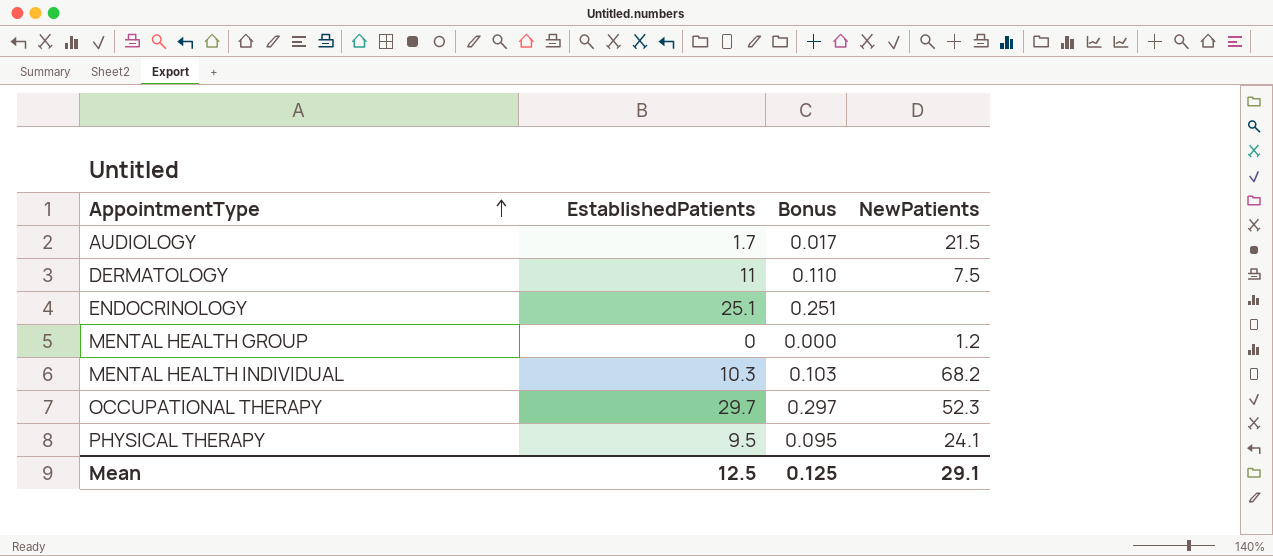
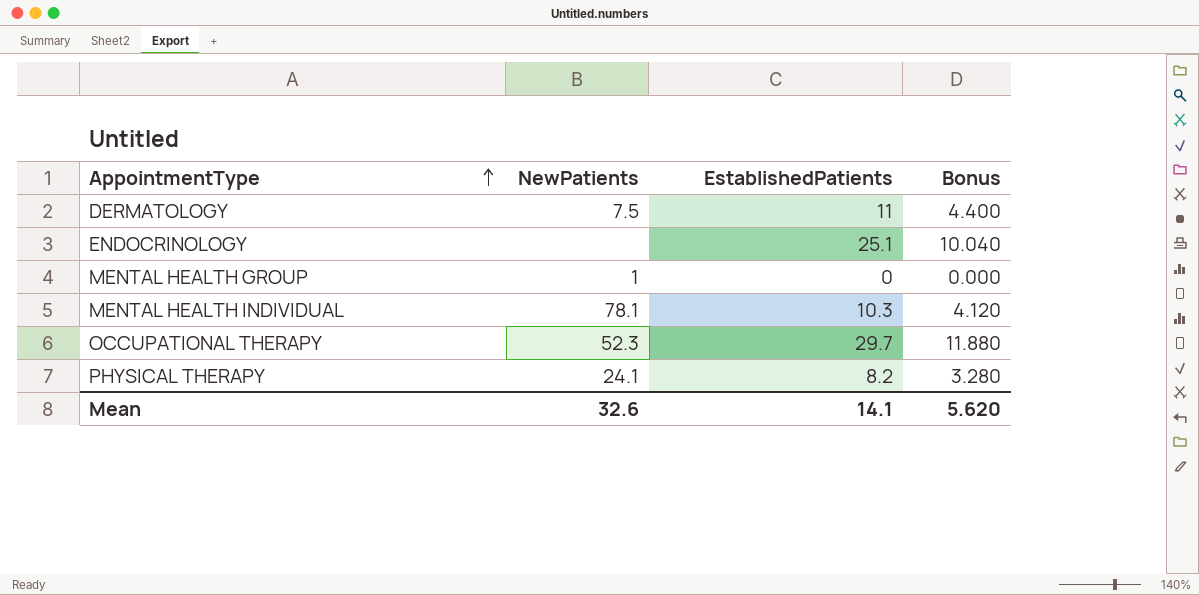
column NewPatients | position: 4 -> 2
column Bonus | formula: [EstablishedPatients] * 0.01 -> [EstablishedPatients] * 0.4
row AUDIOLOGY: 1.7 | 0.017 | 21.5 -> none
MENTAL HEALTH GROUP | NewPatients: 1.2 -> 1
MENTAL HEALTH INDIVIDUAL | NewPatients: 68.2 -> 78.1
PHYSICAL THERAPY | EstablishedPatients: 9.5 -> 8.2
Mean | NewPatients: 29.1 -> 32.6
Mean | EstablishedPatients: 12.5 -> 14.1
Mean | Bonus: 0.125 -> 5.620

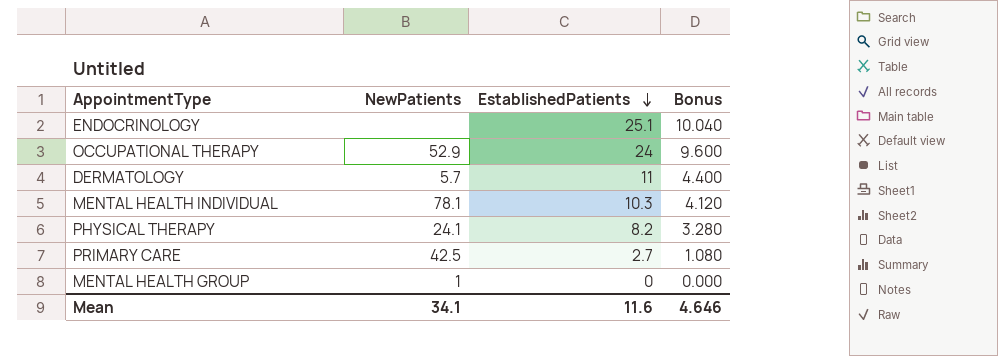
row order: AppointmentType ascending -> EstablishedPatients descending
OCCUPATIONAL THERAPY | NewPatients: 52.3 -> 52.9
OCCUPATIONAL THERAPY | EstablishedPatients: 29.7 -> 24
OCCUPATIONAL THERAPY | Bonus: 11.880 -> 9.600
DERMATOLOGY | NewPatients: 7.5 -> 5.7
row PRIMARY CARE: none -> 42.5 | 2.7 | 1.080
Mean | NewPatients: 32.6 -> 34.1
Mean | EstablishedPatients: 14.1 -> 11.6
Mean | Bonus: 5.620 -> 4.646

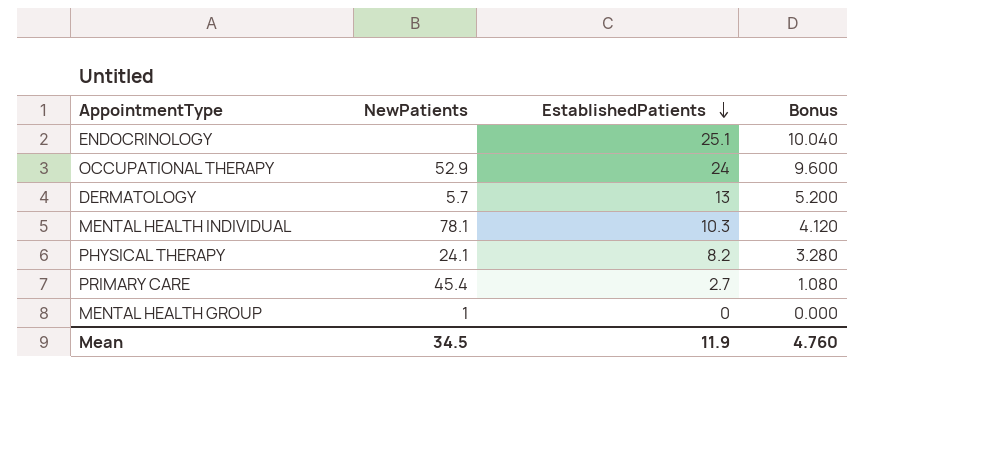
DERMATOLOGY | EstablishedPatients: 11 -> 13
DERMATOLOGY | Bonus: 4.400 -> 5.200
PRIMARY CARE | NewPatients: 42.5 -> 45.4
Mean | NewPatients: 34.1 -> 34.5
Mean | EstablishedPatients: 11.6 -> 11.9
Mean | Bonus: 4.646 -> 4.760

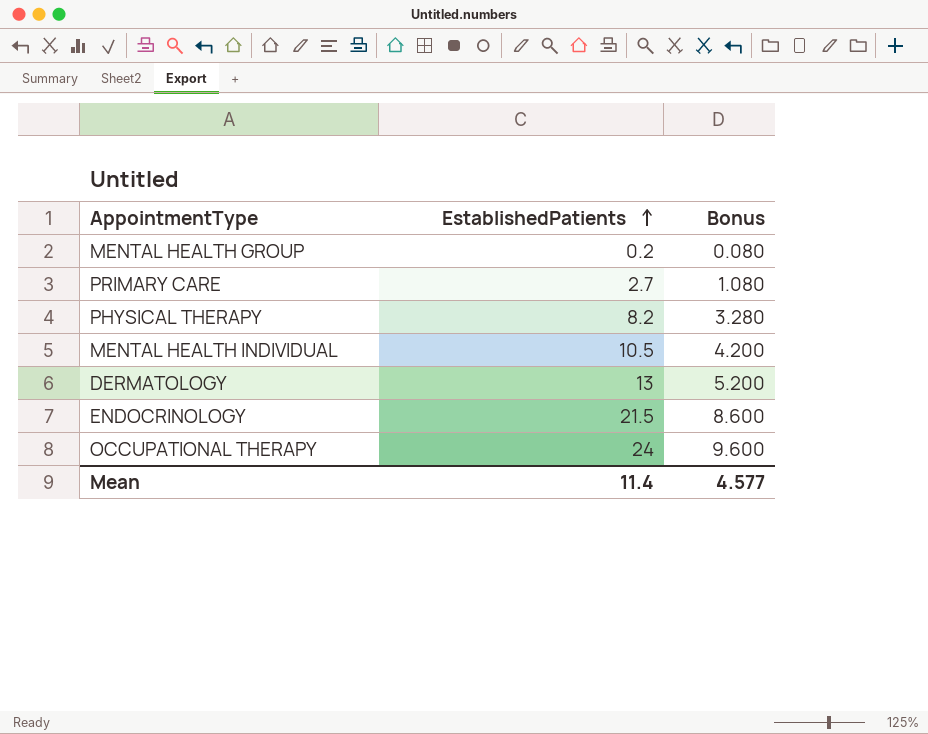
row order: EstablishedPatients descending -> EstablishedPatients ascending
column NewPatients | position: 2 -> none
MENTAL HEALTH GROUP | EstablishedPatients: 0 -> 0.2
MENTAL HEALTH GROUP | Bonus: 0.000 -> 0.080
MENTAL HEALTH INDIVIDUAL | EstablishedPatients: 10.3 -> 10.5
MENTAL HEALTH INDIVIDUAL | Bonus: 4.120 -> 4.200
ENDOCRINOLOGY | EstablishedPatients: 25.1 -> 21.5
ENDOCRINOLOGY | Bonus: 10.040 -> 8.600
Mean | EstablishedPatients: 11.9 -> 11.4
Mean | Bonus: 4.760 -> 4.577

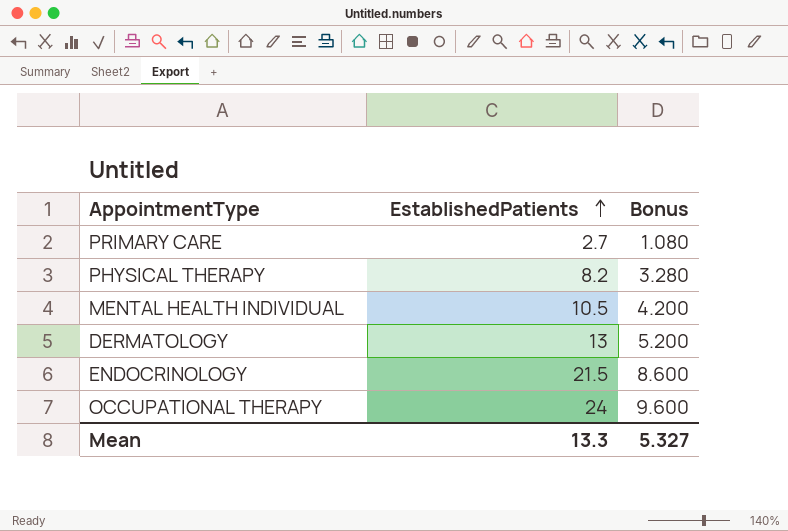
row MENTAL HEALTH GROUP: 0.2 | 0.080 -> none
Mean | EstablishedPatients: 11.4 -> 13.3
Mean | Bonus: 4.577 -> 5.327

